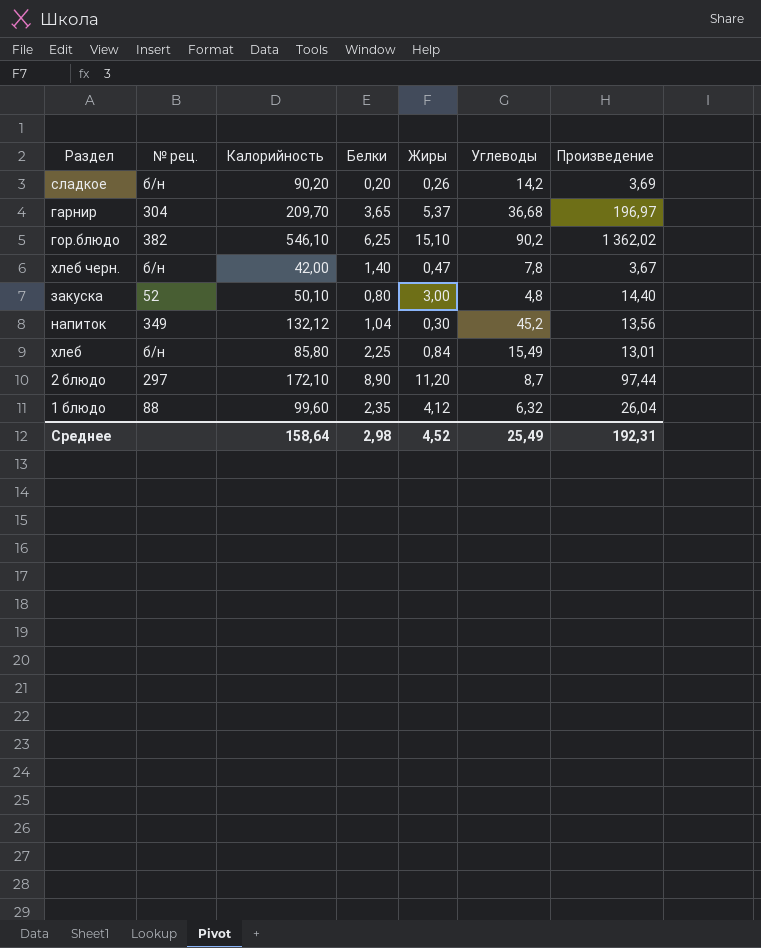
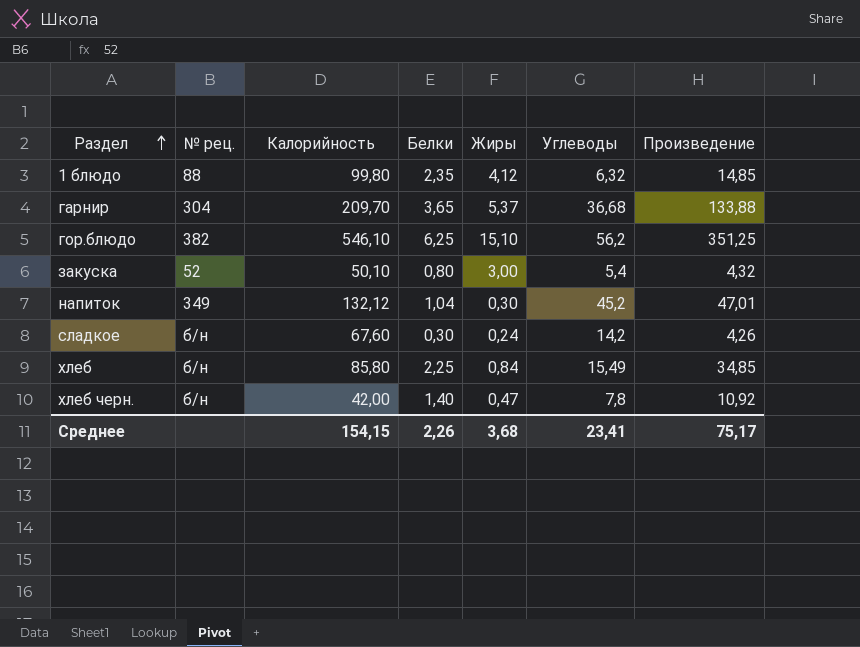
row order: none -> Раздел ascending
column Произведение | formula: [Жиры] * [Углеводы] -> [Белки] * [Углеводы]
row 2 блюдо: 297 | 172,10 | 8,90 | 11,20 | 8,7 | 97,44 -> none
1 блюдо | Калорийность: 99,60 -> 99,80
гор.блюдо | Углеводы: 90,2 -> 56,2
закуска | Углеводы: 4,8 -> 5,4
сладкое | Калорийность: 90,20 -> 67,60
сладкое | Белки: 0,20 -> 0,30
сладкое | Жиры: 0,26 -> 0,24
Среднее | Калорийность: 158,64 -> 154,15
Среднее | Белки: 2,98 -> 2,26
Среднее | Жиры: 4,52 -> 3,68
Среднее | Углеводы: 25,49 -> 23,41
Среднее | Произведение: 192,31 -> 75,17

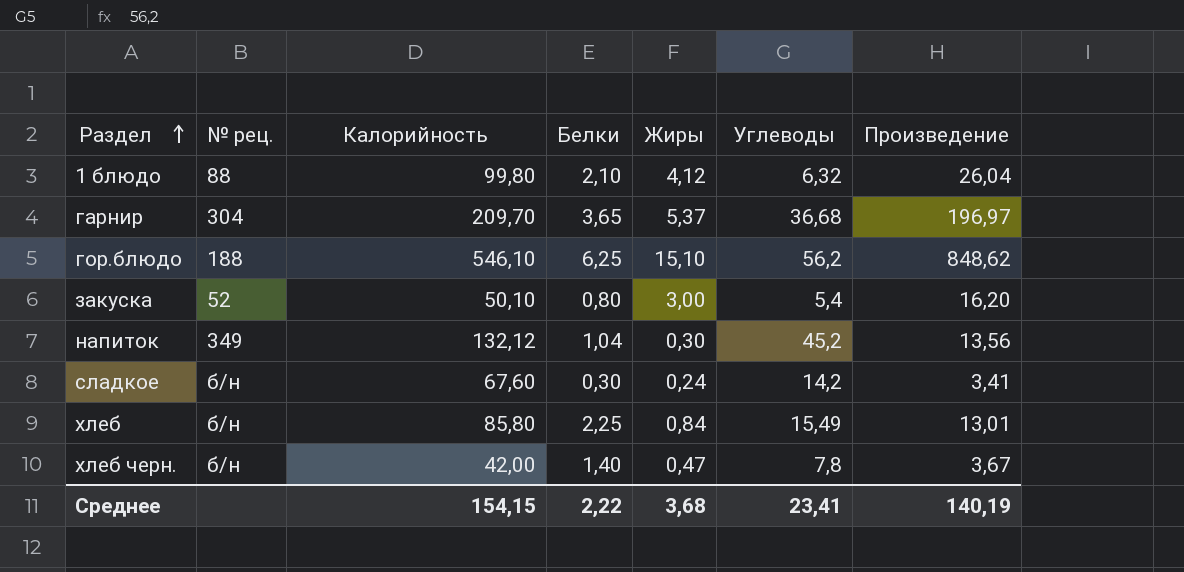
column Произведение | formula: [Белки] * [Углеводы] -> [Жиры] * [Углеводы]
1 блюдо | Белки: 2,35 -> 2,10
гор.блюдо | № рец.: 382 -> 188
Среднее | Белки: 2,26 -> 2,22
Среднее | Произведение: 75,17 -> 140,19

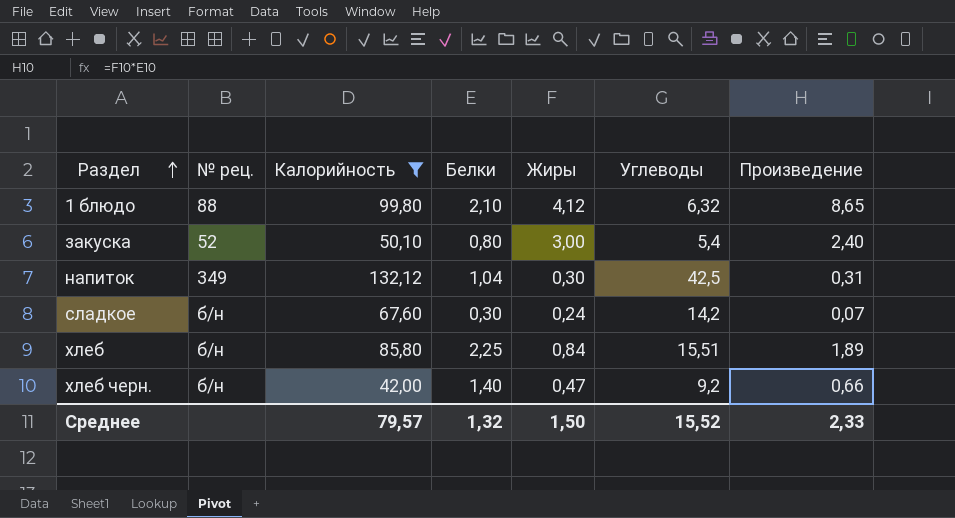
filter: none -> Калорийность <= 132,12
column Произведение | formula: [Жиры] * [Углеводы] -> [Белки] * [Жиры]
напиток | Углеводы: 45,2 -> 42,5
хлеб | Углеводы: 15,49 -> 15,51
хлеб черн. | Углеводы: 7,8 -> 9,2
Среднее | Калорийность: 154,15 -> 79,57
Среднее | Белки: 2,22 -> 1,32
Среднее | Жиры: 3,68 -> 1,50
Среднее | Углеводы: 23,41 -> 15,52
Среднее | Произведение: 140,19 -> 2,33

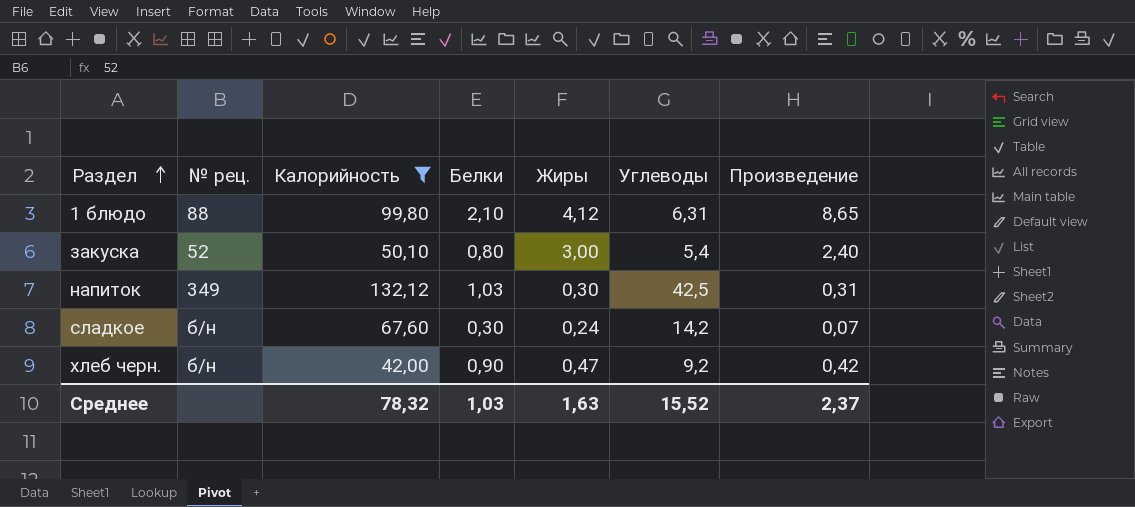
row хлеб: б/н | 85,80 | 2,25 | 0,84 | 15,51 | 1,89 -> none
1 блюдо | Углеводы: 6,32 -> 6,31
напиток | Белки: 1,04 -> 1,03
хлеб черн. | Белки: 1,40 -> 0,90
хлеб черн. | Произведение: 0,66 -> 0,42
Среднее | Калорийность: 79,57 -> 78,32
Среднее | Белки: 1,32 -> 1,03
Среднее | Жиры: 1,50 -> 1,63
Среднее | Произведение: 2,33 -> 2,37

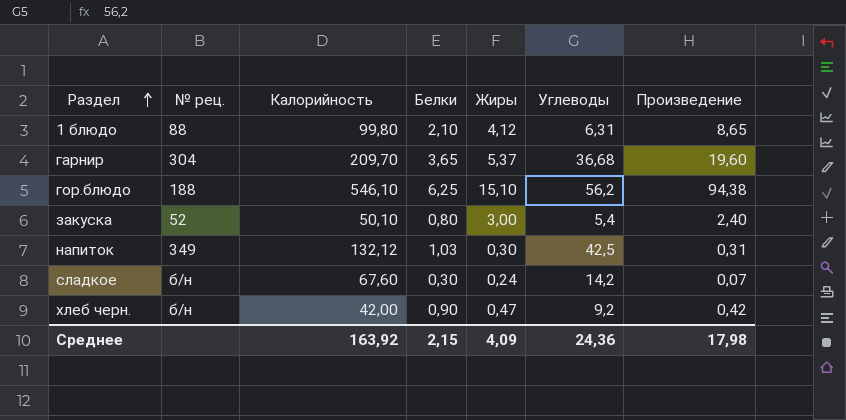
filter: Калорийность <= 132,12 -> none
Среднее | Калорийность: 78,32 -> 163,92
Среднее | Белки: 1,03 -> 2,15
Среднее | Жиры: 1,63 -> 4,09
Среднее | Углеводы: 15,52 -> 24,36
Среднее | Произведение: 2,37 -> 17,98

